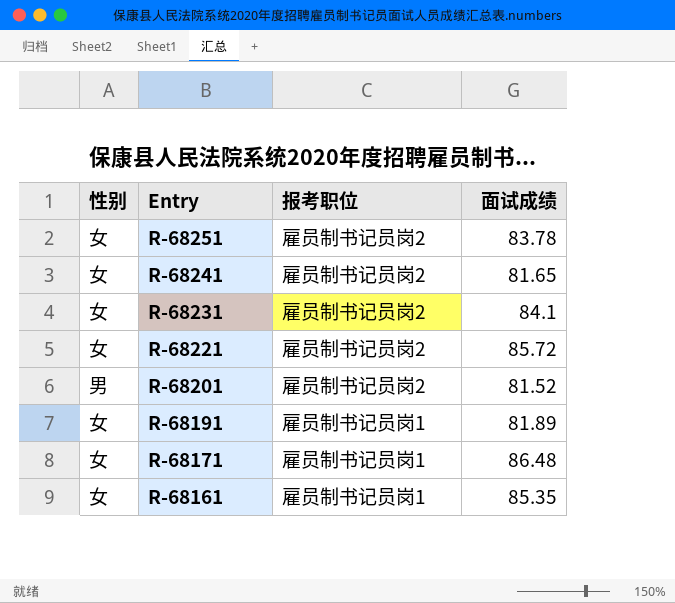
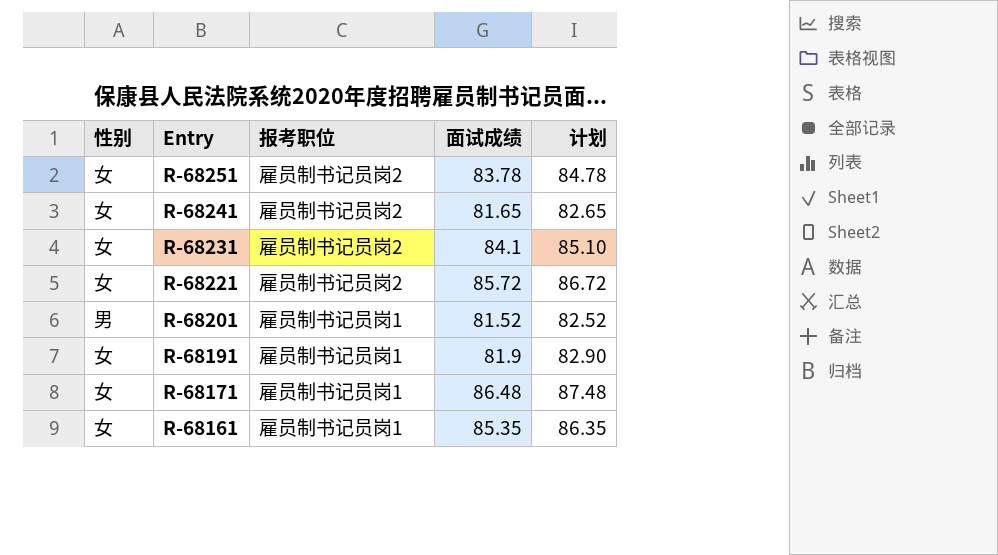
column 计划 | formula: none -> [面试成绩] + 1
R-68201 | 报考职位: 雇员制书记员岗2 -> 雇员制书记员岗1
R-68191 | 面试成绩: 81.89 -> 81.9

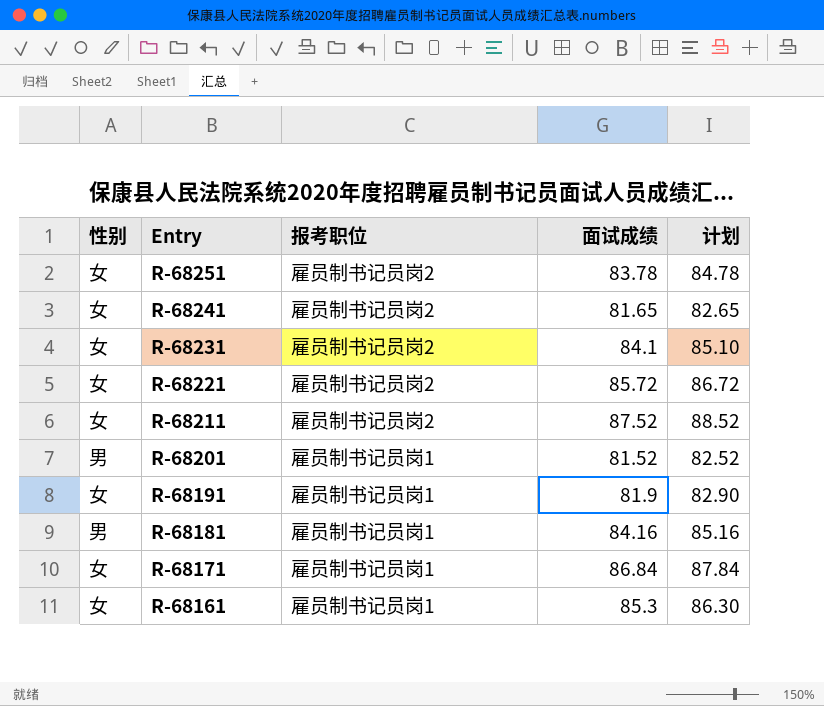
row R-68211: none -> 女 | 雇员制书记员岗2 | 87.52 | 88.52
row R-68181: none -> 男 | 雇员制书记员岗1 | 84.16 | 85.16
R-68171 | 面试成绩: 86.48 -> 86.84
R-68171 | 计划: 87.48 -> 87.84
R-68161 | 面试成绩: 85.35 -> 85.3
R-68161 | 计划: 86.35 -> 86.30

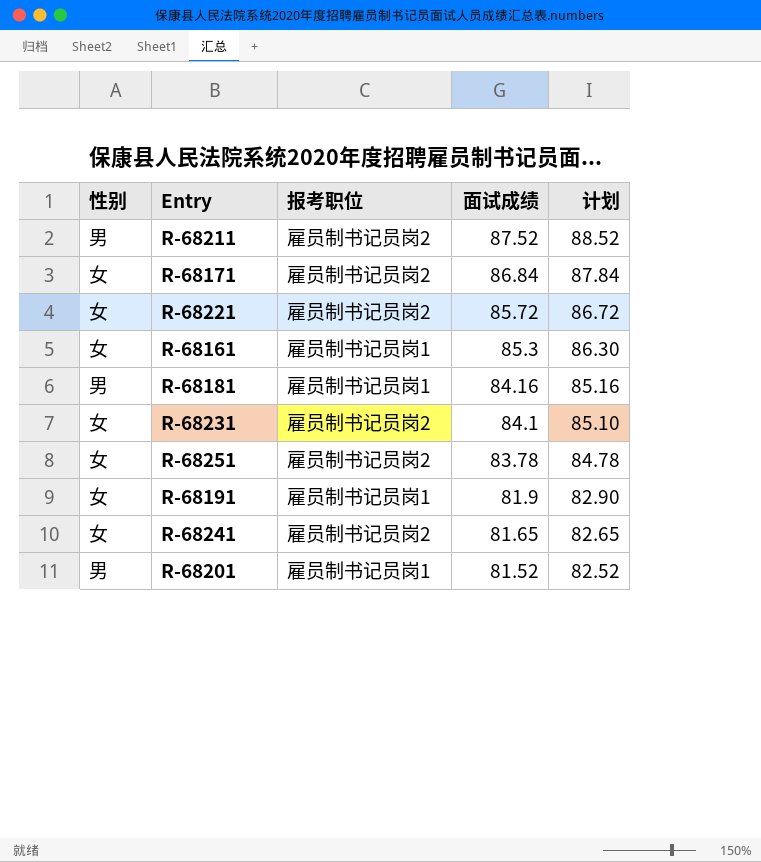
row order: Entry descending -> 面试成绩 descending
R-68211 | 性别: 女 -> 男
R-68171 | 报考职位: 雇员制书记员岗1 -> 雇员制书记员岗2

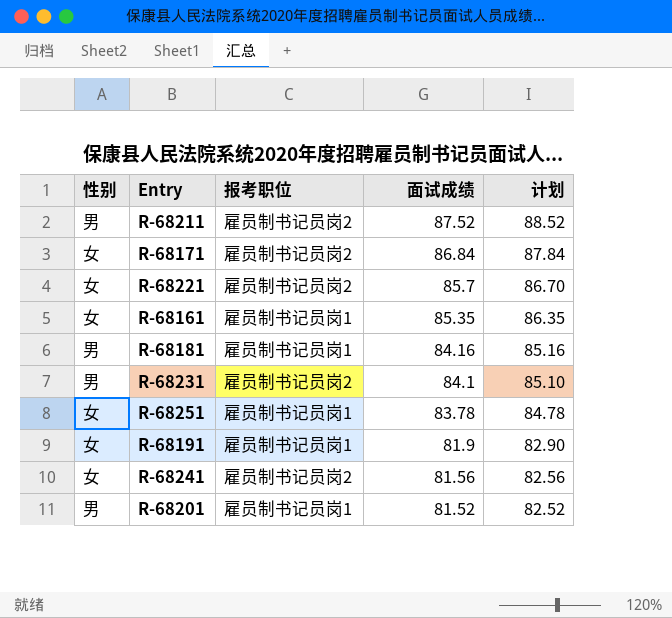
R-68221 | 面试成绩: 85.72 -> 85.7
R-68221 | 计划: 86.72 -> 86.70
R-68161 | 面试成绩: 85.3 -> 85.35
R-68161 | 计划: 86.30 -> 86.35
R-68231 | 性别: 女 -> 男
R-68251 | 报考职位: 雇员制书记员岗2 -> 雇员制书记员岗1
R-68241 | 面试成绩: 81.65 -> 81.56
R-68241 | 计划: 82.65 -> 82.56

